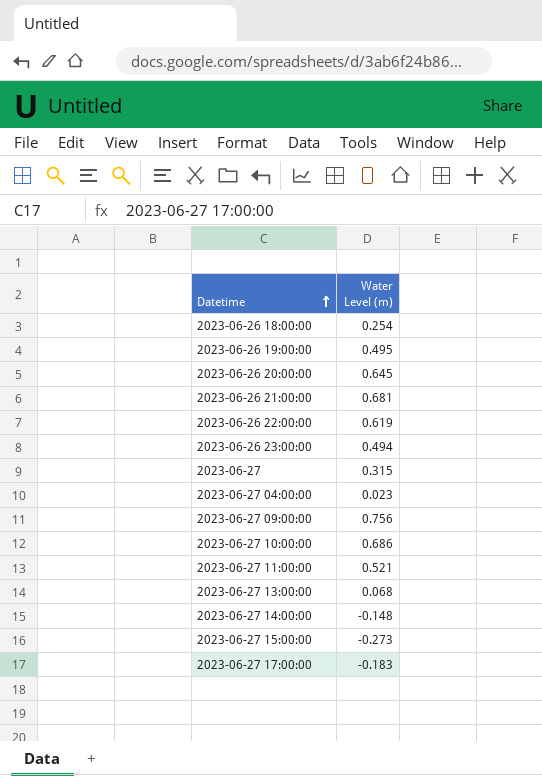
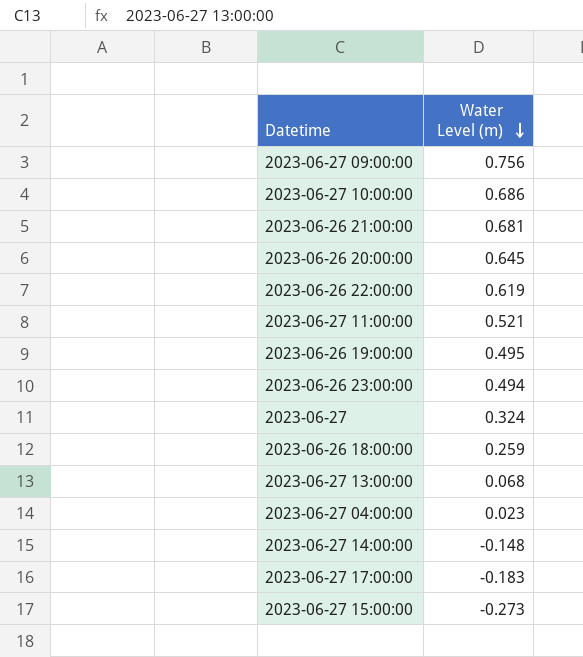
row order: Datetime ascending -> Water Level (m) descending
2023-06-27 | Water Level (m): 0.315 -> 0.324
2023-06-26 18:00:00 | Water Level (m): 0.254 -> 0.259

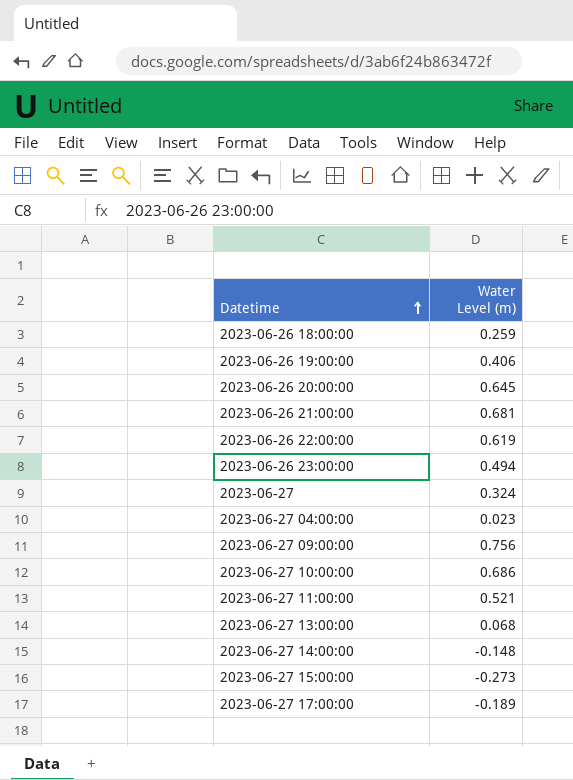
row order: Water Level (m) descending -> Datetime ascending
2023-06-26 19:00:00 | Water Level (m): 0.495 -> 0.406
2023-06-27 17:00:00 | Water Level (m): -0.183 -> -0.189

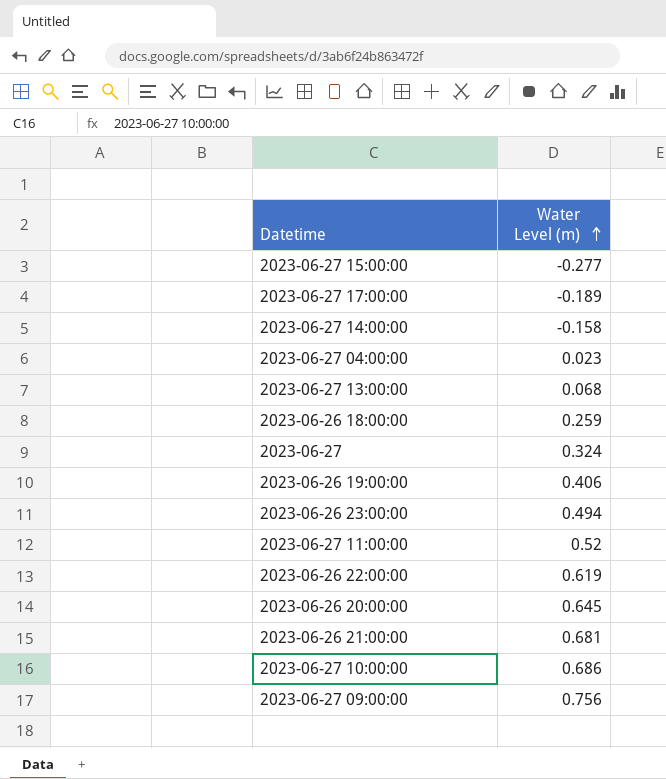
row order: Datetime ascending -> Water Level (m) ascending
2023-06-27 15:00:00 | Water Level (m): -0.273 -> -0.277
2023-06-27 14:00:00 | Water Level (m): -0.148 -> -0.158
2023-06-27 11:00:00 | Water Level (m): 0.521 -> 0.52

